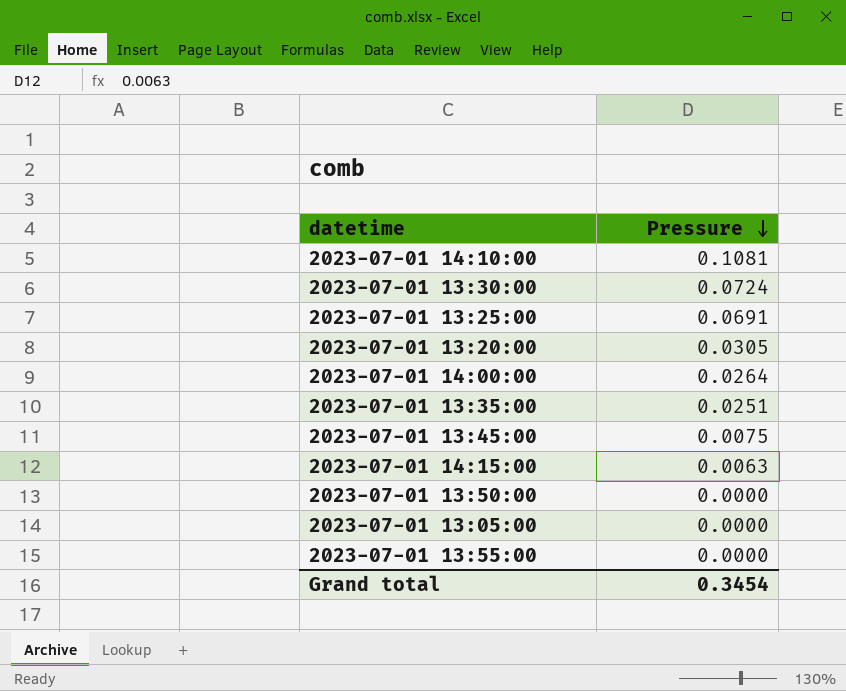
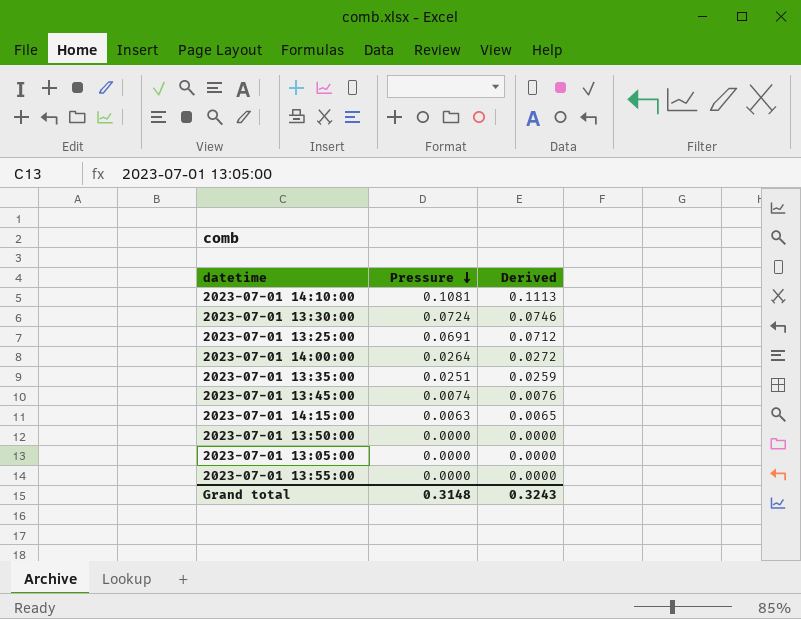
column Derived | formula: none -> [Pressure] * 1.03
row 2023-07-01 13:20:00: 0.0305 -> none
2023-07-01 13:45:00 | Pressure: 0.0075 -> 0.0074
Grand total | Pressure: 0.3454 -> 0.3148

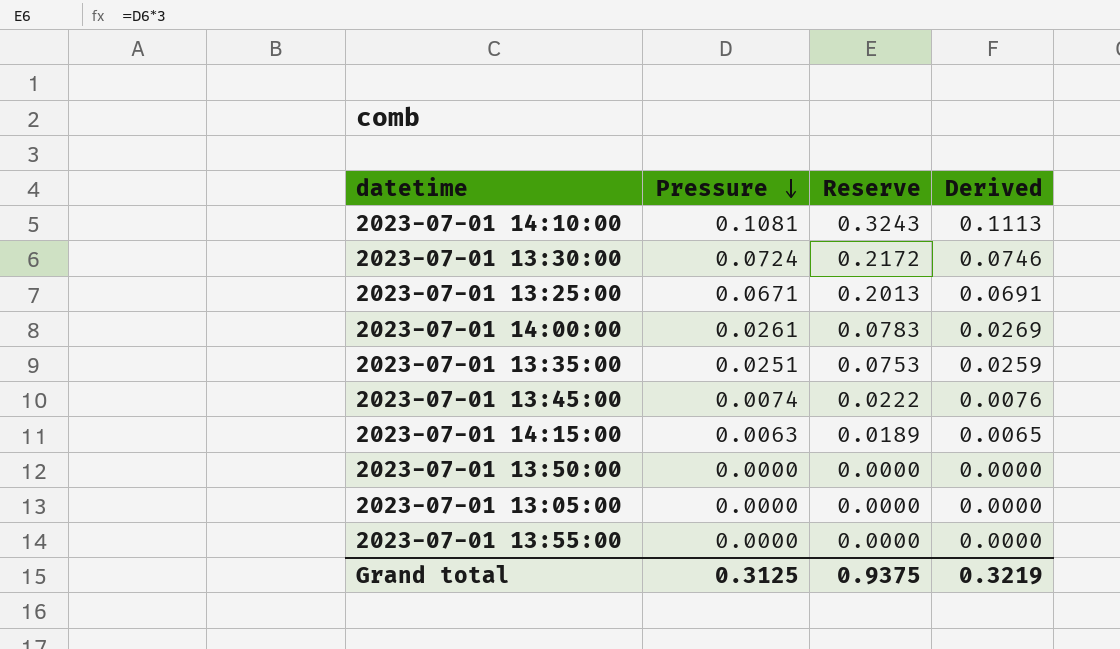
column Reserve | formula: none -> [Pressure] * 3
2023-07-01 13:25:00 | Pressure: 0.0691 -> 0.0671
2023-07-01 13:25:00 | Derived: 0.0712 -> 0.0691
2023-07-01 14:00:00 | Pressure: 0.0264 -> 0.0261
2023-07-01 14:00:00 | Derived: 0.0272 -> 0.0269
Grand total | Pressure: 0.3148 -> 0.3125
Grand total | Derived: 0.3243 -> 0.3219

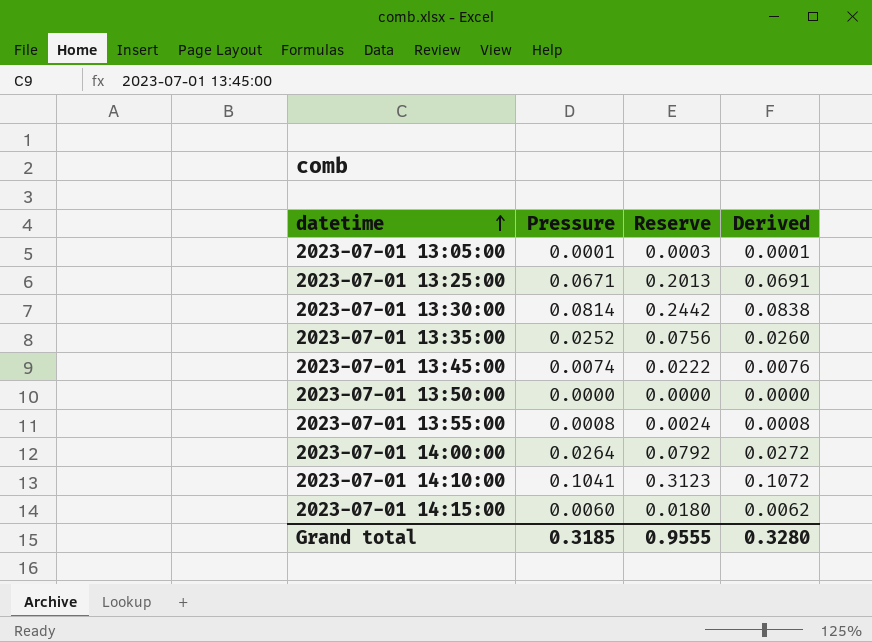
row order: Pressure descending -> datetime ascending
2023-07-01 13:05:00 | Pressure: 0.0000 -> 0.0001
2023-07-01 13:05:00 | Reserve: 0.0000 -> 0.0003
2023-07-01 13:05:00 | Derived: 0.0000 -> 0.0001
2023-07-01 13:30:00 | Pressure: 0.0724 -> 0.0814
2023-07-01 13:30:00 | Reserve: 0.2172 -> 0.2442
2023-07-01 13:30:00 | Derived: 0.0746 -> 0.0838
2023-07-01 13:35:00 | Pressure: 0.0251 -> 0.0252
2023-07-01 13:35:00 | Reserve: 0.0753 -> 0.0756
2023-07-01 13:35:00 | Derived: 0.0259 -> 0.0260
2023-07-01 13:55:00 | Pressure: 0.0000 -> 0.0008
2023-07-01 13:55:00 | Reserve: 0.0000 -> 0.0024
2023-07-01 13:55:00 | Derived: 0.0000 -> 0.0008
2023-07-01 14:00:00 | Pressure: 0.0261 -> 0.0264
2023-07-01 14:00:00 | Reserve: 0.0783 -> 0.0792
2023-07-01 14:00:00 | Derived: 0.0269 -> 0.0272
2023-07-01 14:10:00 | Pressure: 0.1081 -> 0.1041
2023-07-01 14:10:00 | Reserve: 0.3243 -> 0.3123
2023-07-01 14:10:00 | Derived: 0.1113 -> 0.1072
2023-07-01 14:15:00 | Pressure: 0.0063 -> 0.0060
2023-07-01 14:15:00 | Reserve: 0.0189 -> 0.0180
2023-07-01 14:15:00 | Derived: 0.0065 -> 0.0062
Grand total | Pressure: 0.3125 -> 0.3185
Grand total | Reserve: 0.9375 -> 0.9555
Grand total | Derived: 0.3219 -> 0.3280

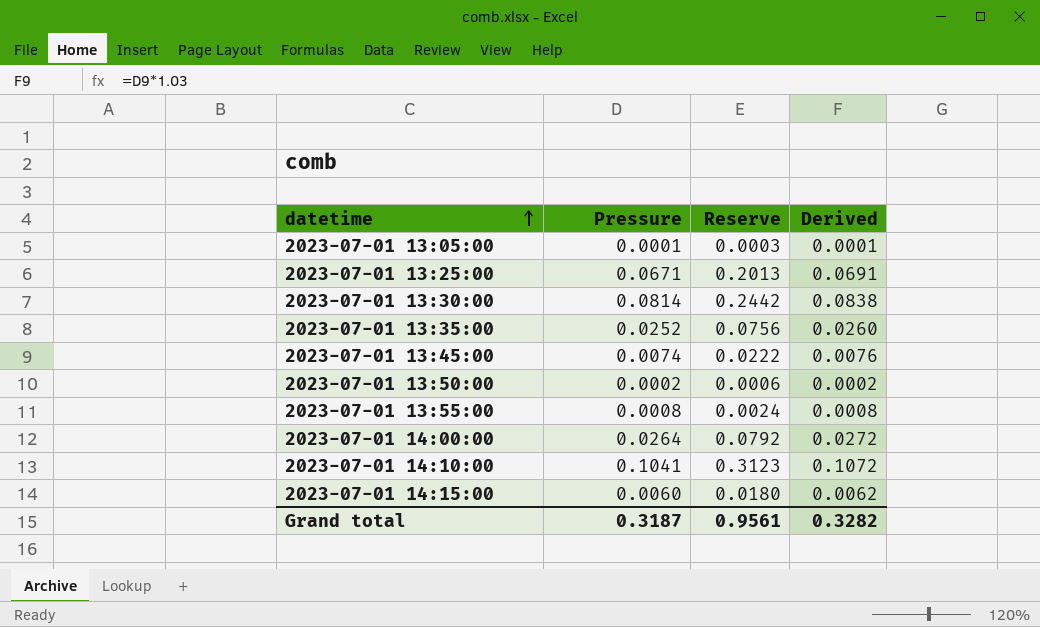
2023-07-01 13:50:00 | Pressure: 0.0000 -> 0.0002
2023-07-01 13:50:00 | Reserve: 0.0000 -> 0.0006
2023-07-01 13:50:00 | Derived: 0.0000 -> 0.0002
Grand total | Pressure: 0.3185 -> 0.3187
Grand total | Reserve: 0.9555 -> 0.9561
Grand total | Derived: 0.3280 -> 0.3282

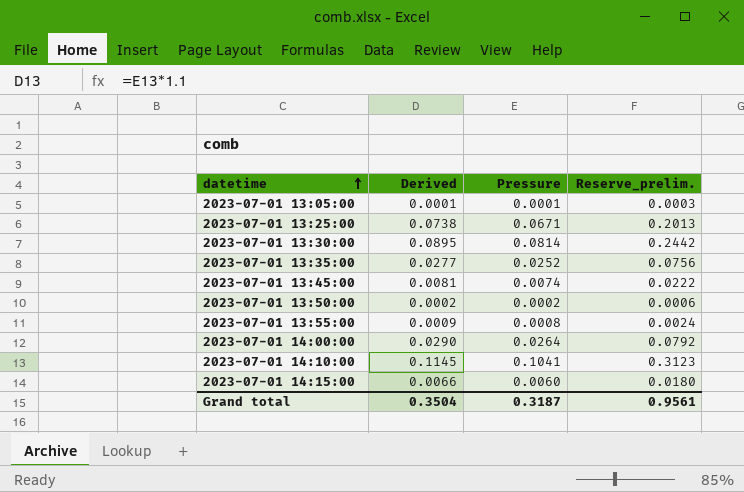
column Derived | formula: [Pressure] * 1.03 -> [Pressure] * 1.1
column Derived | position: 4 -> 2
column name: Reserve -> Reserve_prelim.
Grand total | Derived: 0.3282 -> 0.3504

